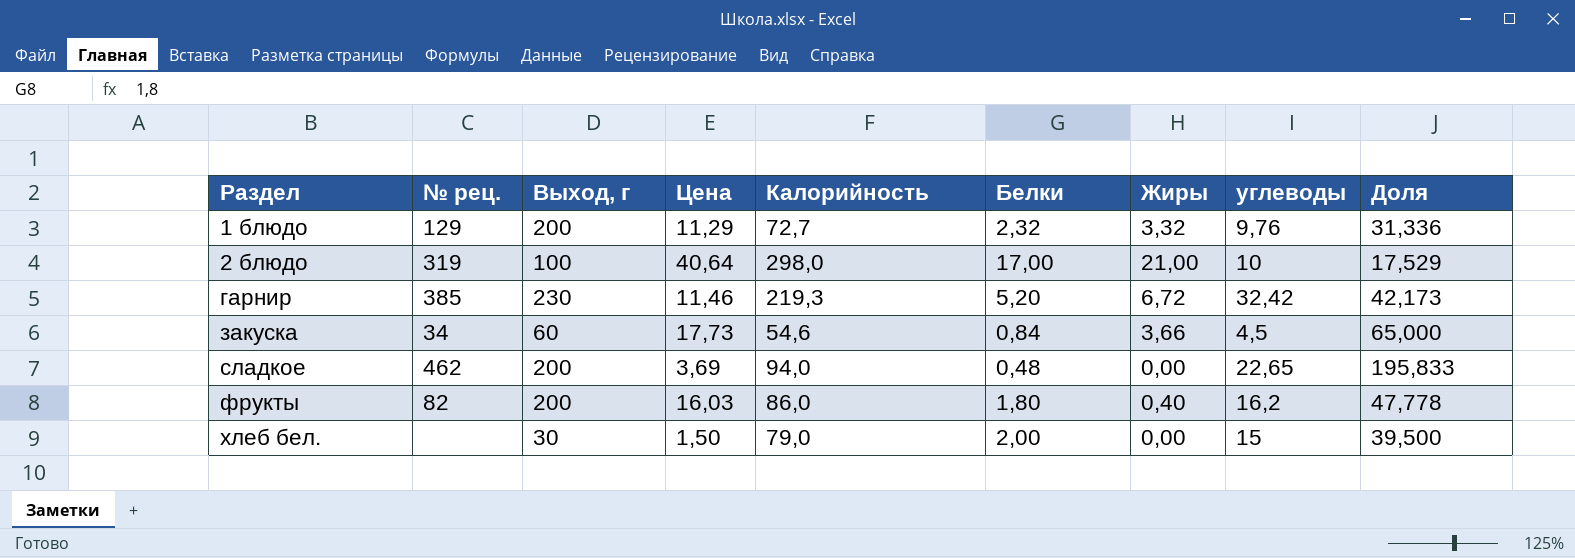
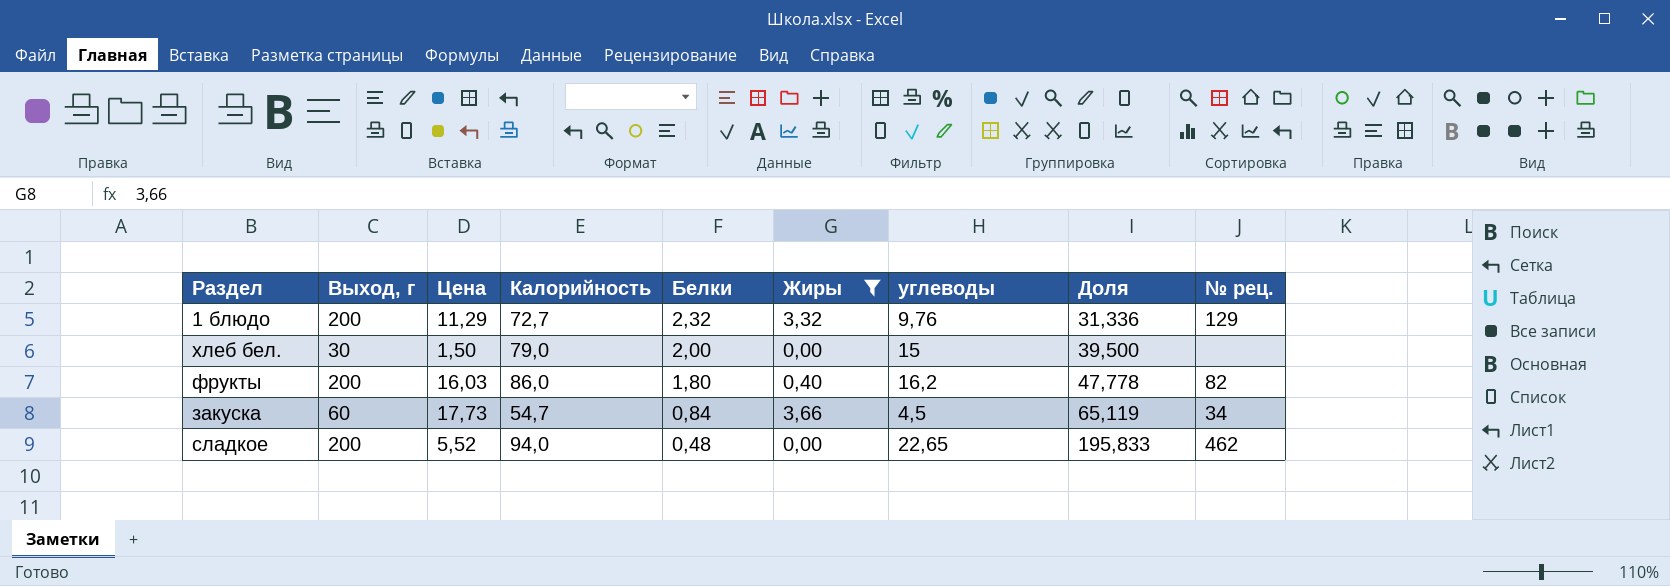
filter: none -> Жиры <= 3,66
row order: Раздел ascending -> Белки descending
column № рец. | position: 2 -> 9
закуска | Калорийность: 54,6 -> 54,7
закуска | Доля: 65,000 -> 65,119
сладкое | Цена: 3,69 -> 5,52

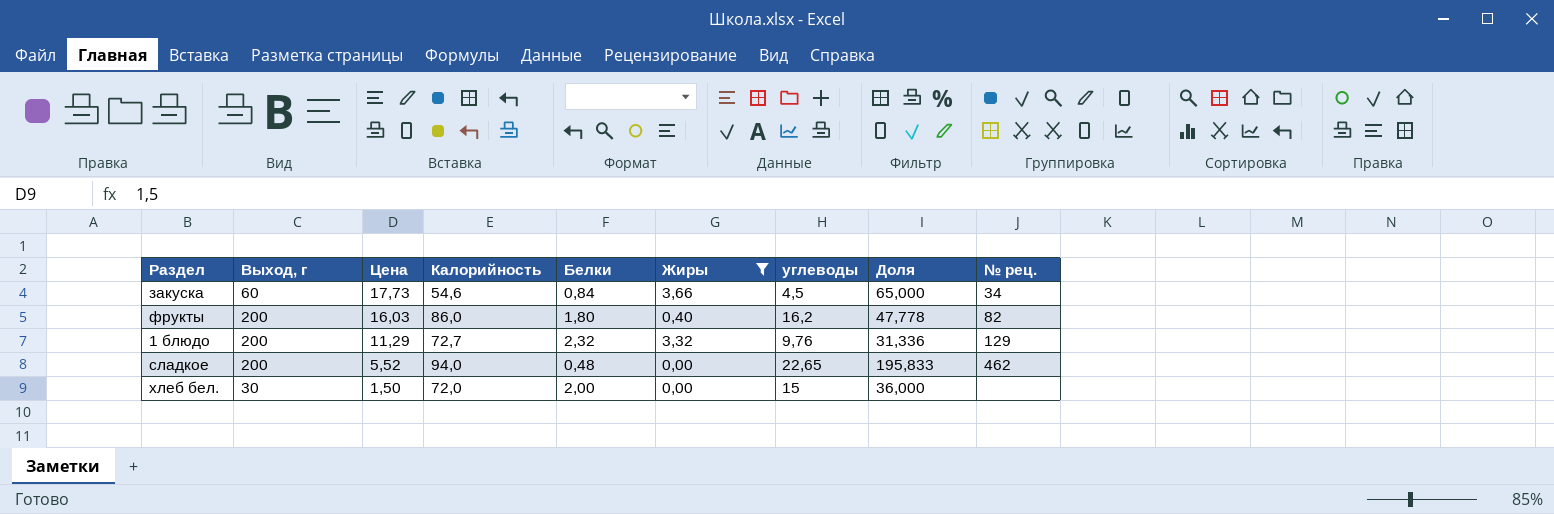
row order: Белки descending -> Цена descending
закуска | Калорийность: 54,7 -> 54,6
закуска | Доля: 65,119 -> 65,000
хлеб бел. | Калорийность: 79,0 -> 72,0
хлеб бел. | Доля: 39,500 -> 36,000

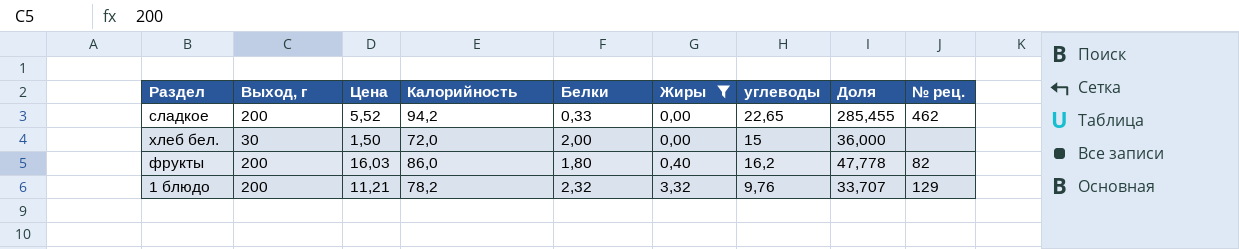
row order: Цена descending -> Жиры ascending
row закуска: 60 | 17,73 | 54,6 | 0,84 | 3,66 | 4,5 | 65,000 | 34 -> none
сладкое | Калорийность: 94,0 -> 94,2
сладкое | Белки: 0,48 -> 0,33
сладкое | Доля: 195,833 -> 285,455
1 блюдо | Цена: 11,29 -> 11,21
1 блюдо | Калорийность: 72,7 -> 78,2
1 блюдо | Доля: 31,336 -> 33,707

